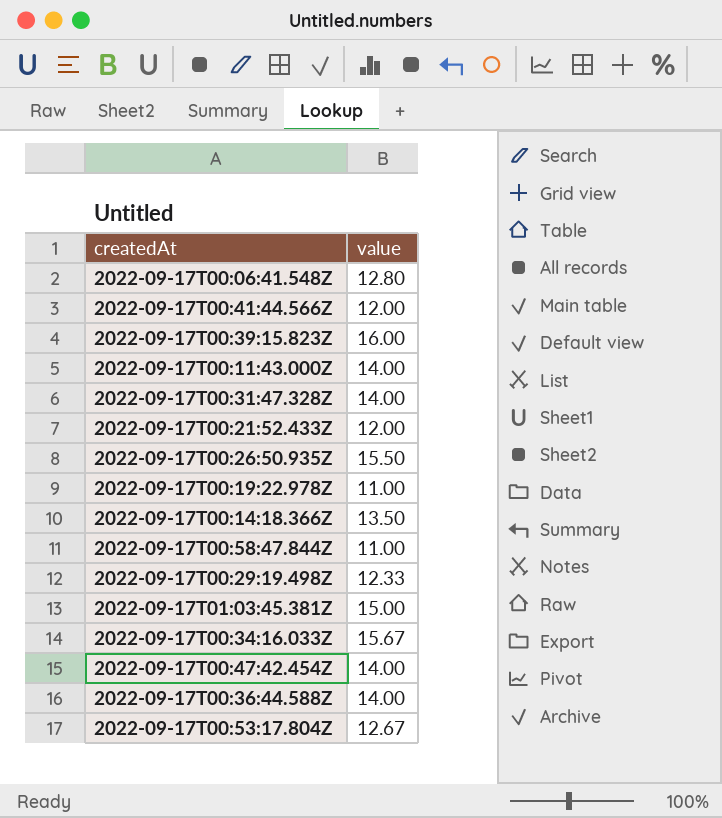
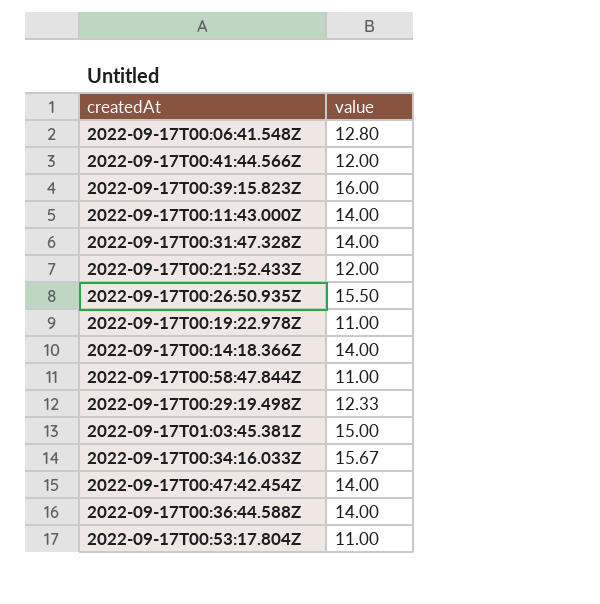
2022-09-17T00:14:18.366Z | value: 13.50 -> 14.00
2022-09-17T00:53:17.804Z | value: 12.67 -> 11.00

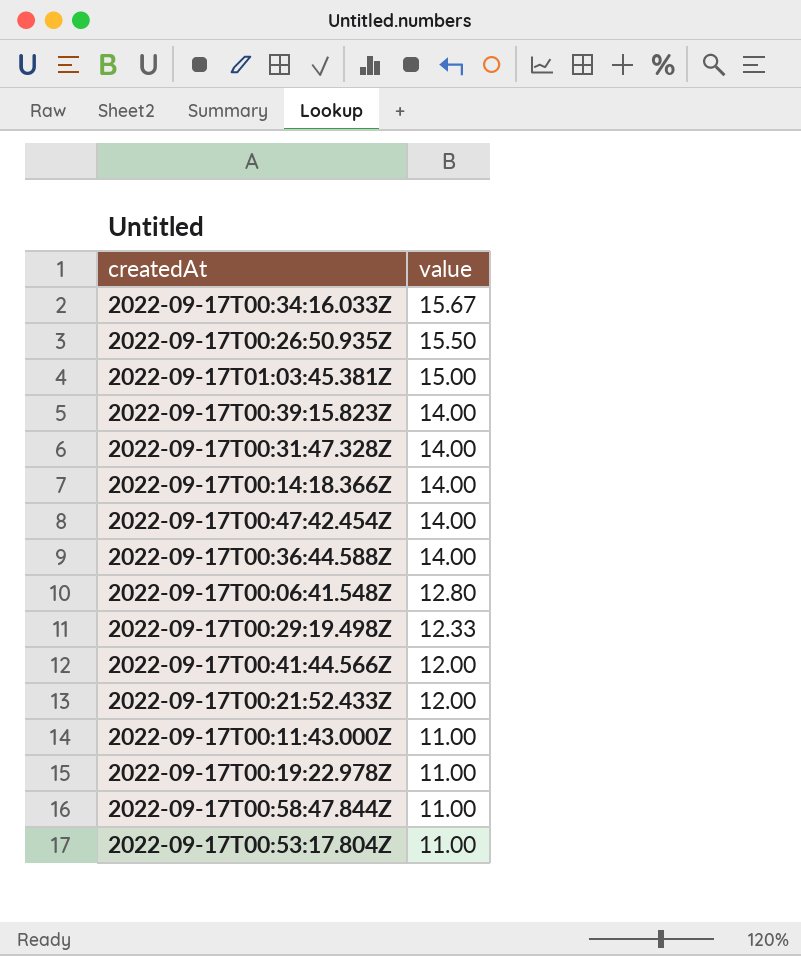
row order: none -> value descending
2022-09-17T00:39:15.823Z | value: 16.00 -> 14.00
2022-09-17T00:11:43.000Z | value: 14.00 -> 11.00

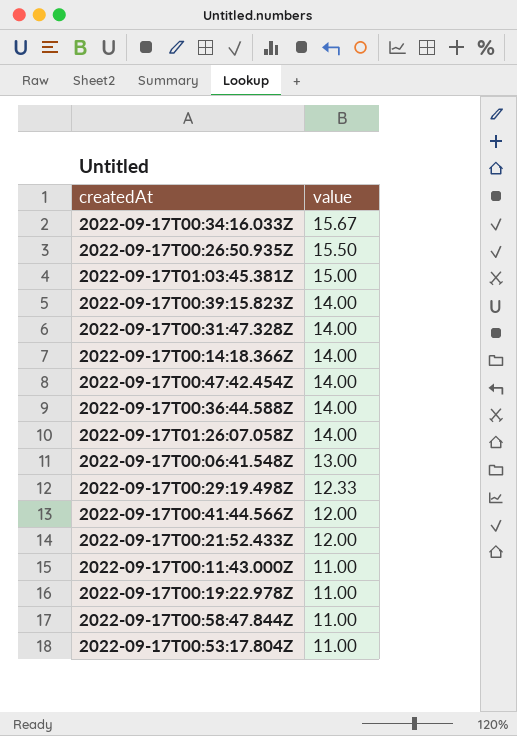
row 2022-09-17T01:26:07.058Z: none -> 14.00
2022-09-17T00:06:41.548Z | value: 12.80 -> 13.00

